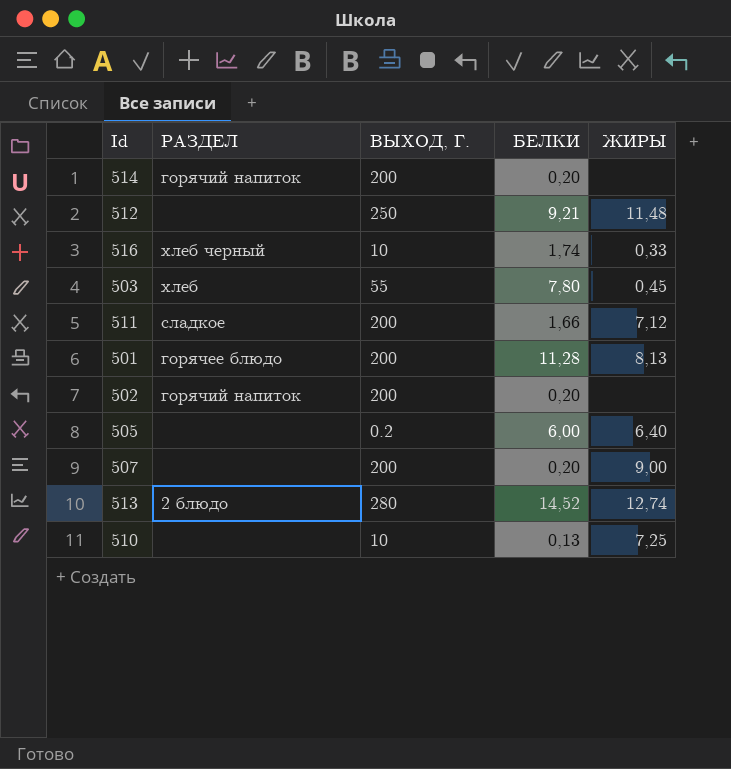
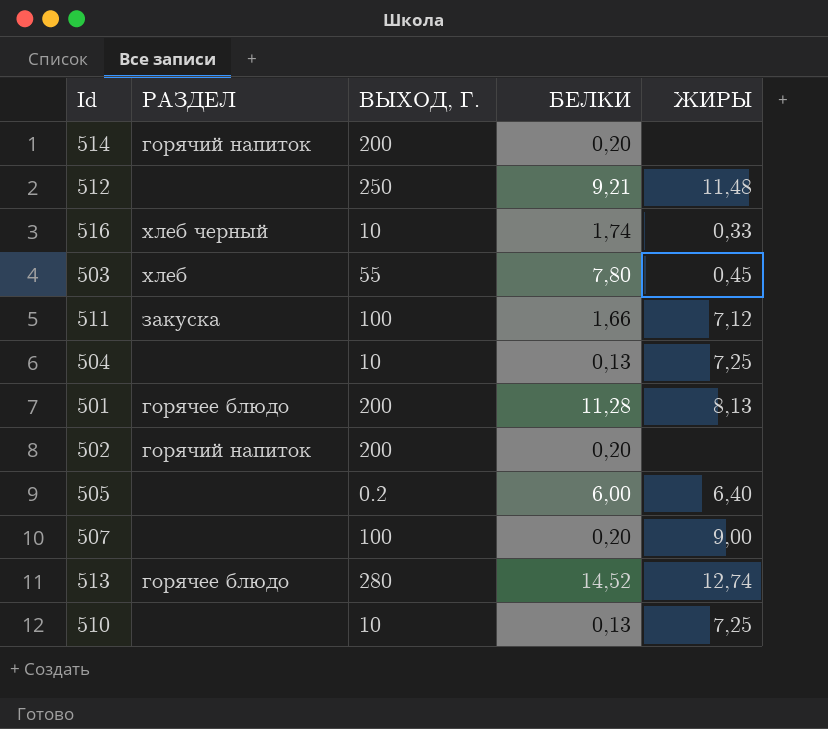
511 | РАЗДЕЛ: сладкое -> закуска
511 | ВЫХОД, Г.: 200 -> 100
row 504: none -> none | 10 | 0,13 | 7,25
507 | ВЫХОД, Г.: 200 -> 100
513 | РАЗДЕЛ: 2 блюдо -> горячее блюдо

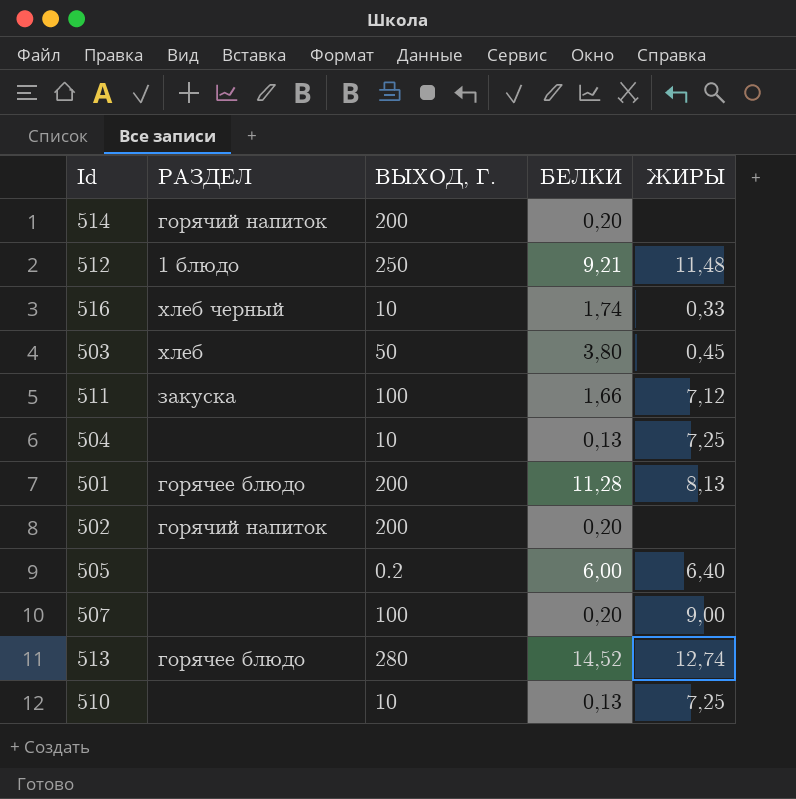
512 | РАЗДЕЛ: none -> 1 блюдо
503 | ВЫХОД, Г.: 55 -> 50
503 | БЕЛКИ: 7,80 -> 3,80

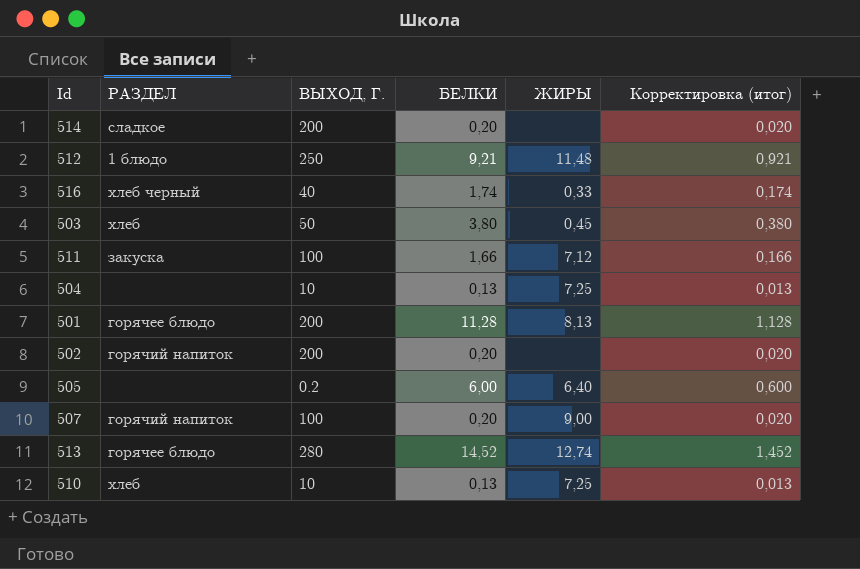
column Корректировка (итог) | formula: none -> [БЕЛКИ] * 0,1
514 | РАЗДЕЛ: горячий напиток -> сладкое
516 | ВЫХОД, Г.: 10 -> 40
507 | РАЗДЕЛ: none -> горячий напиток
510 | РАЗДЕЛ: none -> хлеб

